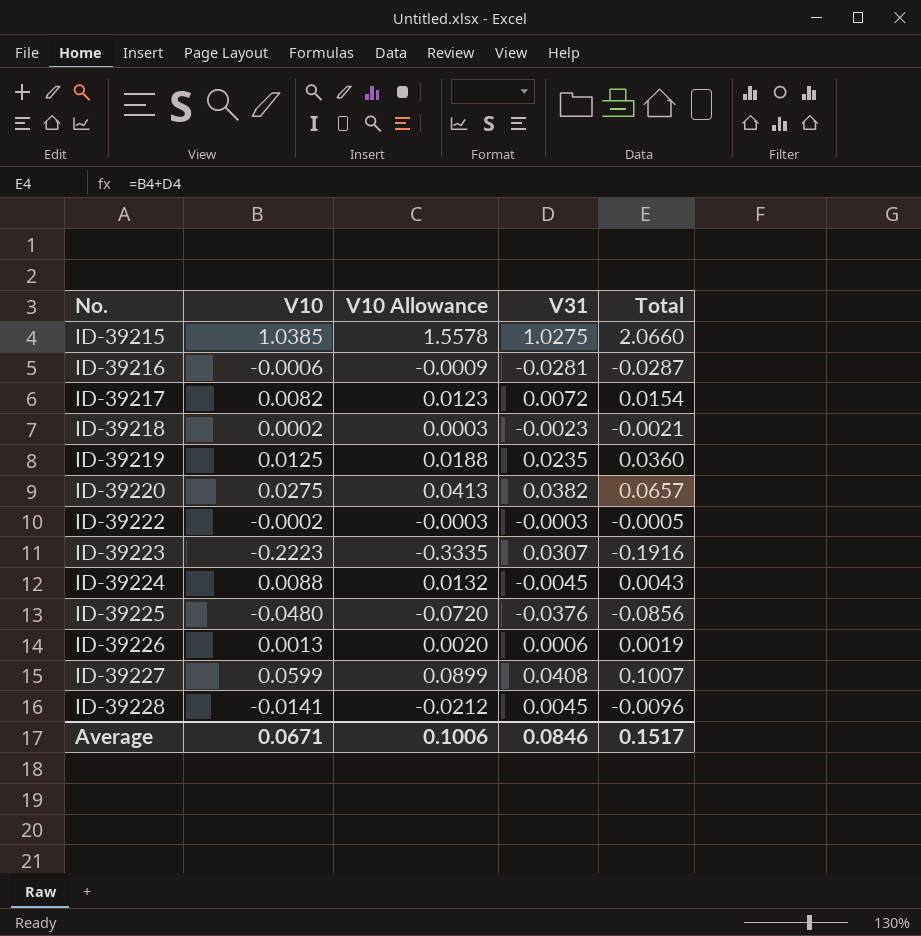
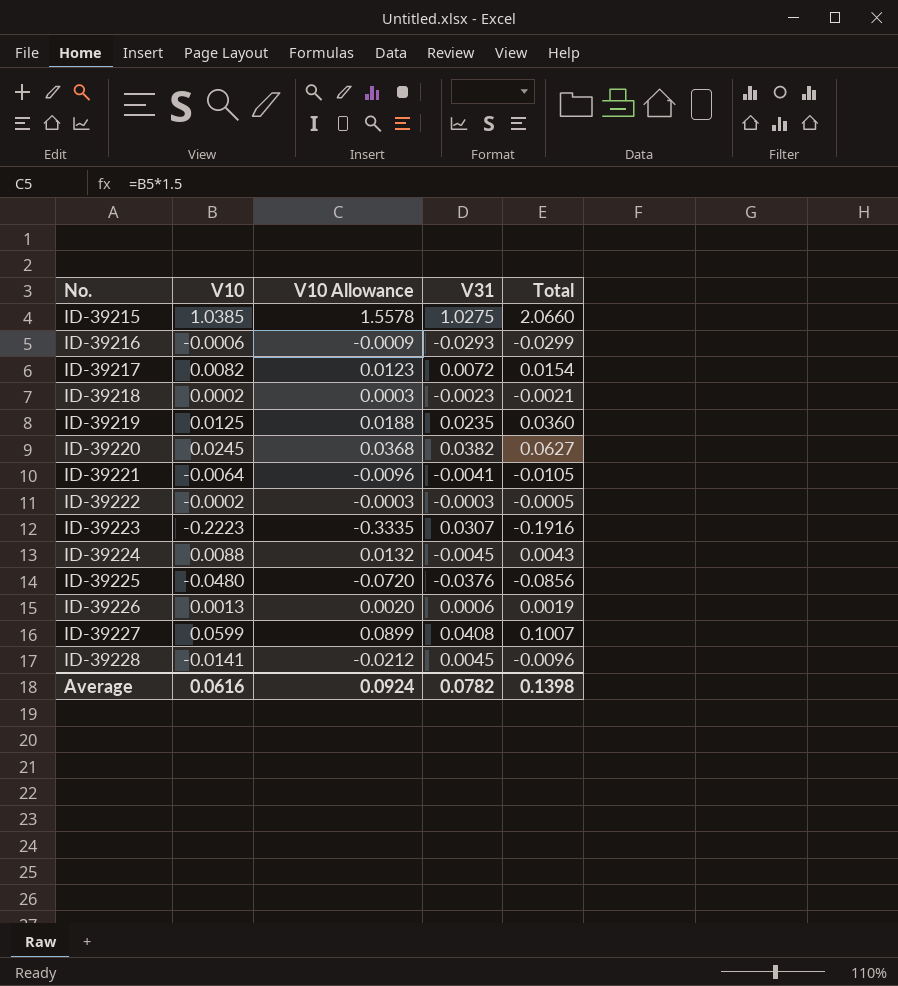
ID-39216 | V31: -0.0281 -> -0.0293
ID-39216 | Total: -0.0287 -> -0.0299
ID-39220 | V10: 0.0275 -> 0.0245
ID-39220 | V10 Allowance: 0.0413 -> 0.0368
ID-39220 | Total: 0.0657 -> 0.0627
row ID-39221: none -> -0.0064 | -0.0096 | -0.0041 | -0.0105
Average | V10: 0.0671 -> 0.0616
Average | V10 Allowance: 0.1006 -> 0.0924
Average | V31: 0.0846 -> 0.0782
Average | Total: 0.1517 -> 0.1398

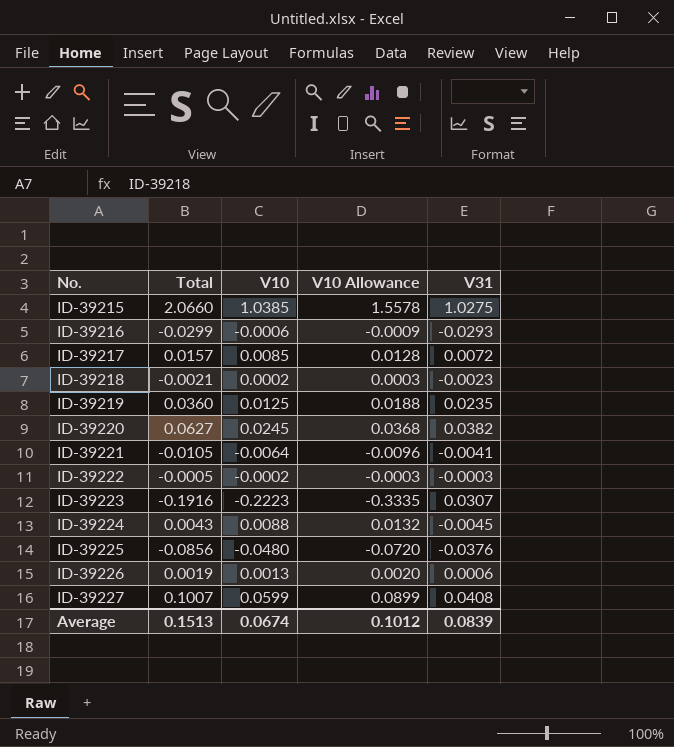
column Total | position: 5 -> 2
row ID-39228: -0.0141 | -0.0212 | 0.0045 | -0.0096 -> none
ID-39217 | Total: 0.0154 -> 0.0157
ID-39217 | V10: 0.0082 -> 0.0085
ID-39217 | V10 Allowance: 0.0123 -> 0.0128
Average | Total: 0.1398 -> 0.1513
Average | V10: 0.0616 -> 0.0674
Average | V10 Allowance: 0.0924 -> 0.1012
Average | V31: 0.0782 -> 0.0839

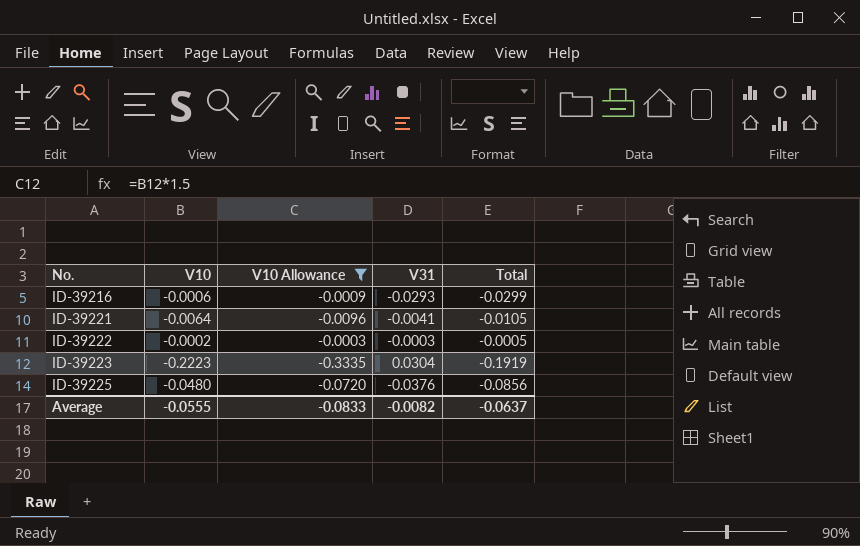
filter: none -> V10 Allowance <= -0.0003
column Total | position: 2 -> 5
ID-39223 | V31: 0.0307 -> 0.0304
ID-39223 | Total: -0.1916 -> -0.1919
Average | V10: 0.0674 -> -0.0555
Average | V10 Allowance: 0.1012 -> -0.0833
Average | V31: 0.0839 -> -0.0082
Average | Total: 0.1513 -> -0.0637

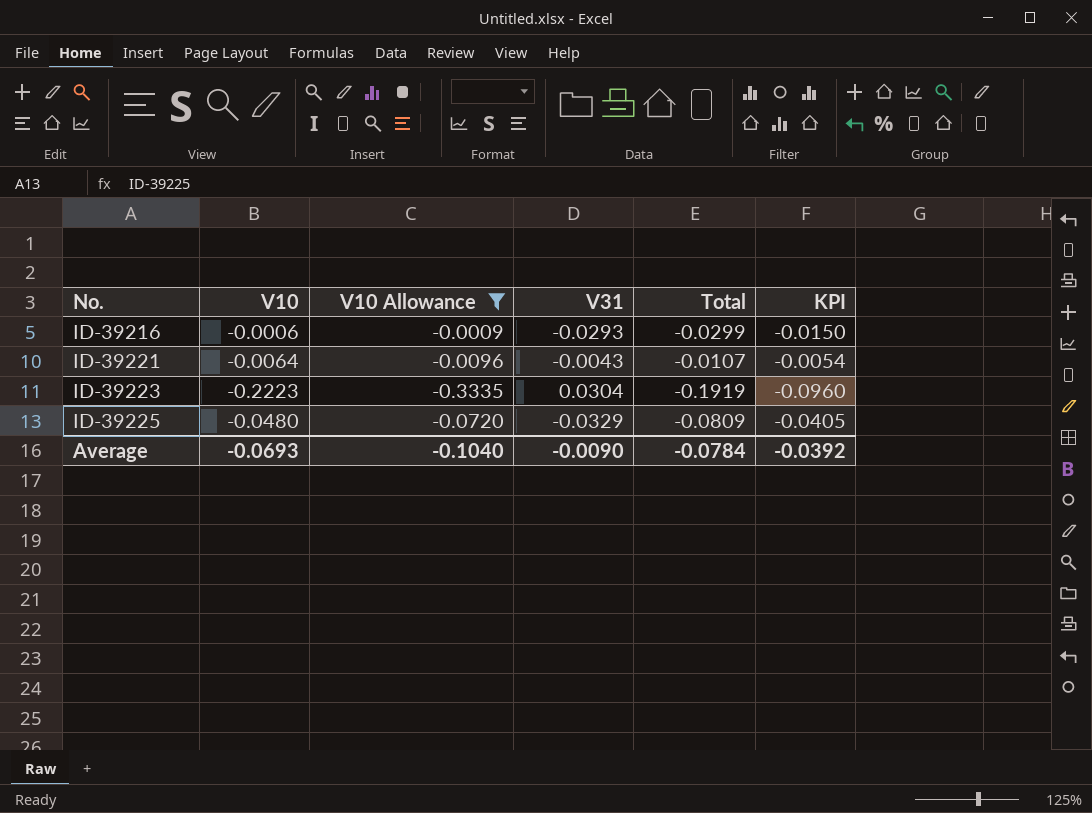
column KPI | formula: none -> [Total] * 0.5
row ID-39222: -0.0002 | -0.0003 | -0.0003 | -0.0005 -> none
ID-39221 | V31: -0.0041 -> -0.0043
ID-39221 | Total: -0.0105 -> -0.0107
ID-39225 | V31: -0.0376 -> -0.0329
ID-39225 | Total: -0.0856 -> -0.0809
Average | V10: -0.0555 -> -0.0693
Average | V10 Allowance: -0.0833 -> -0.1040
Average | V31: -0.0082 -> -0.0090
Average | Total: -0.0637 -> -0.0784

